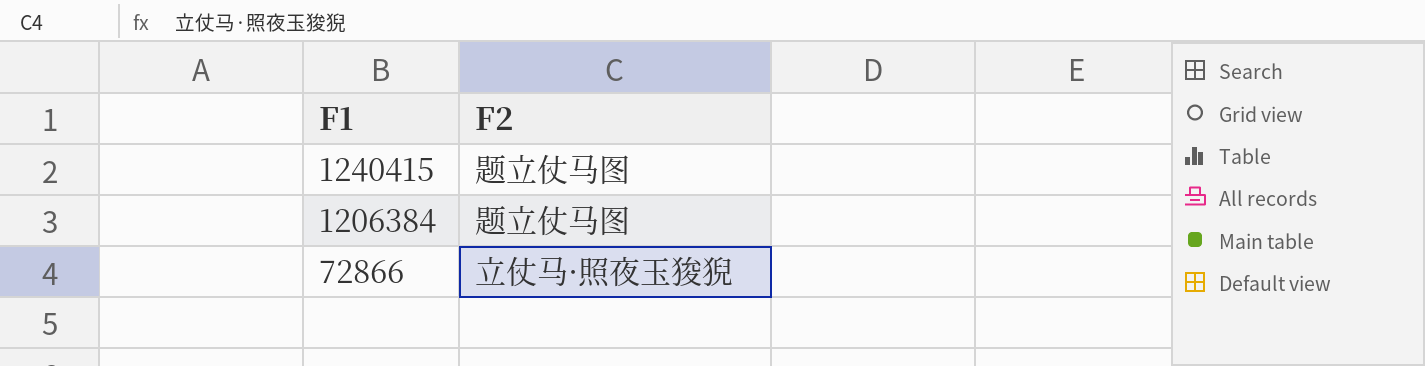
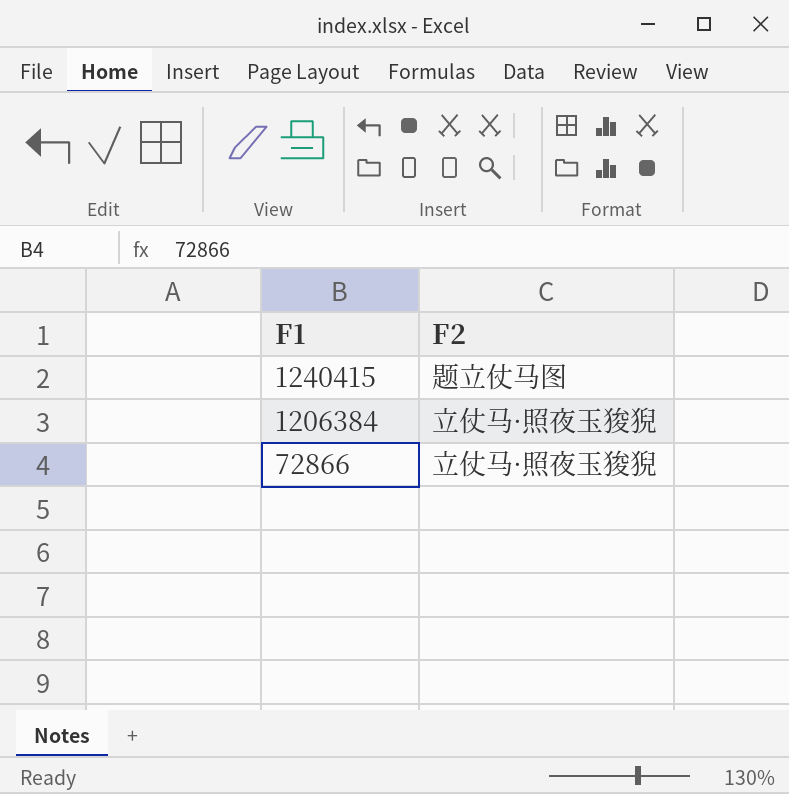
1206384 | F2: 题立仗马图 -> 立仗马·照夜玉狻猊

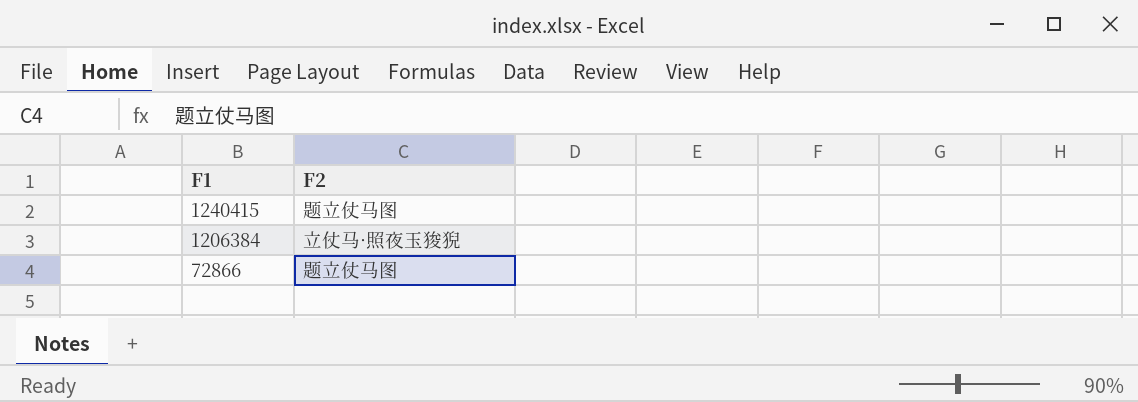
72866 | F2: 立仗马·照夜玉狻猊 -> 题立仗马图

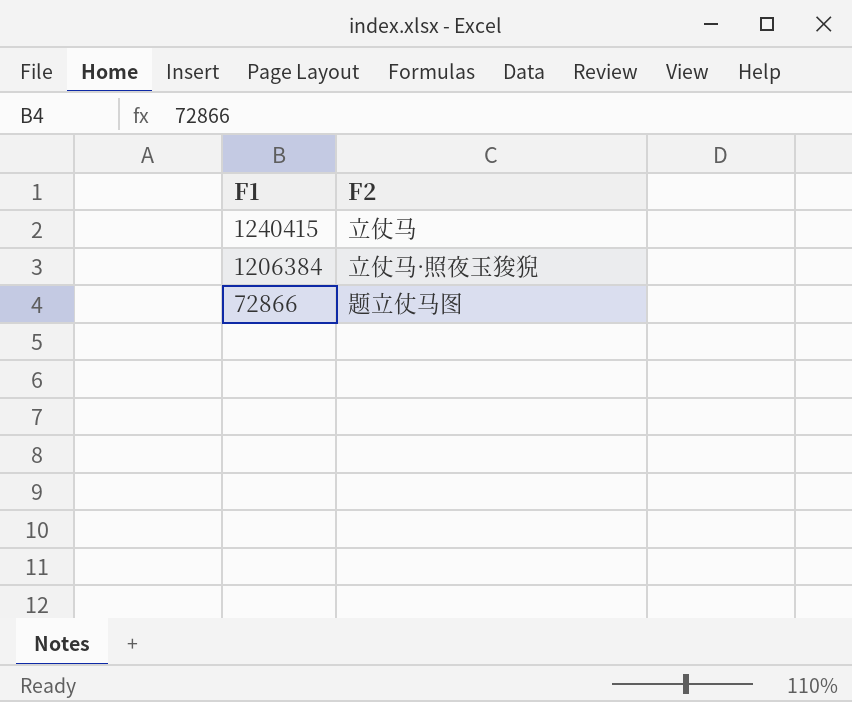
1240415 | F2: 题立仗马图 -> 立仗马

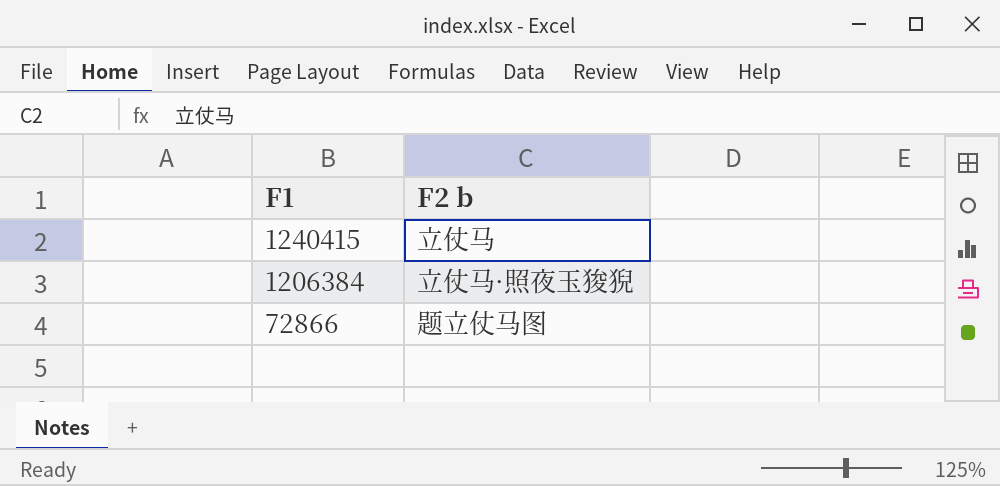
column name: F2 -> F2 b

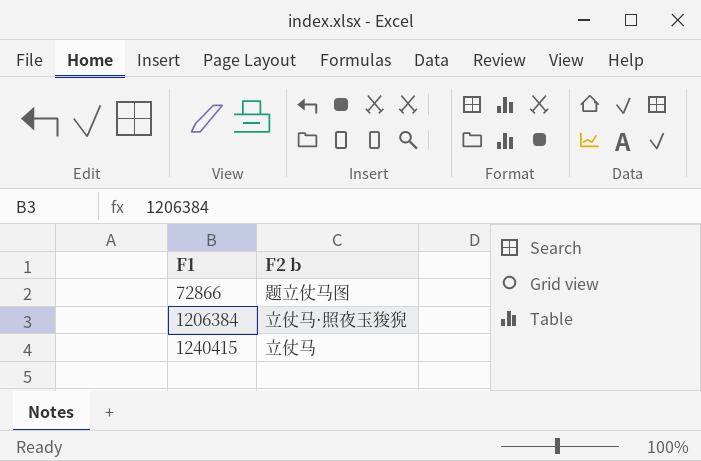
row order: F1 descending -> F1 ascending

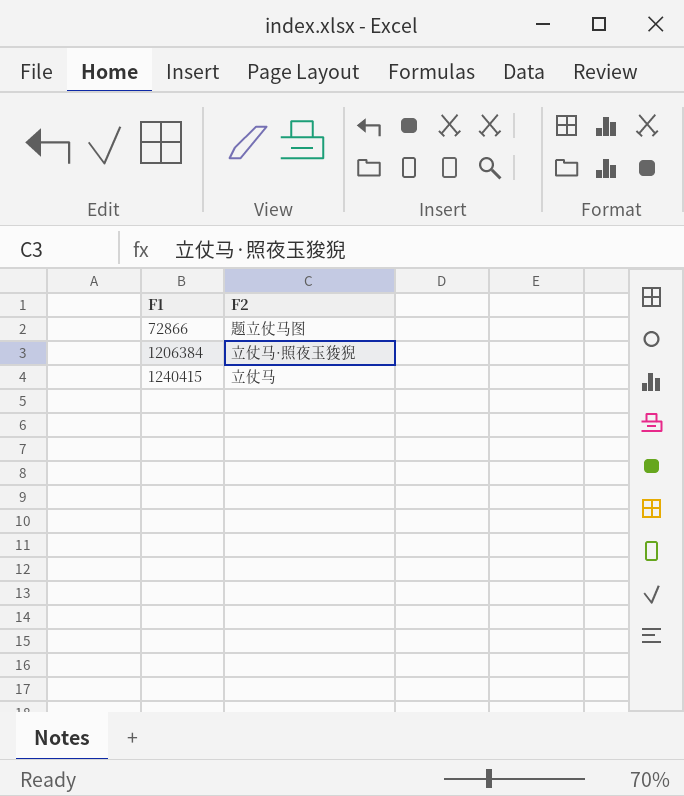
column name: F2 b -> F2

